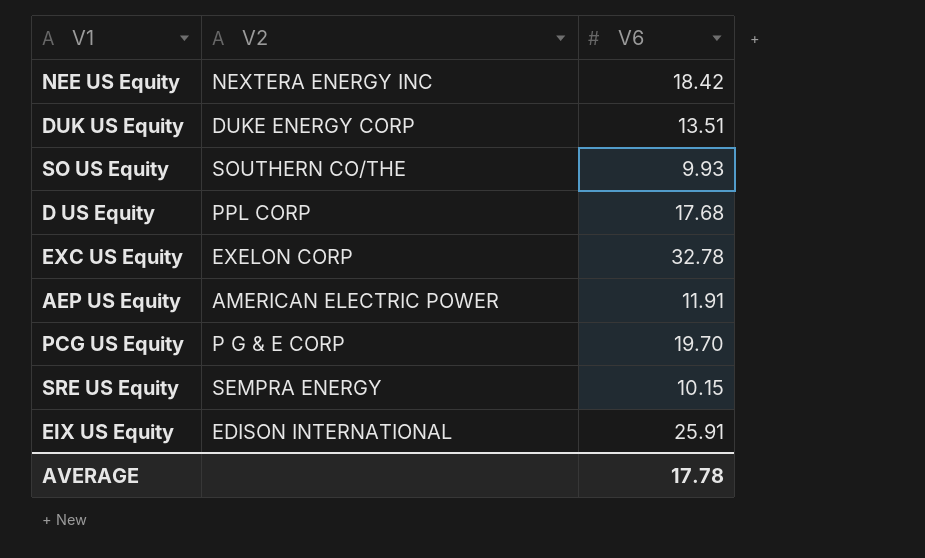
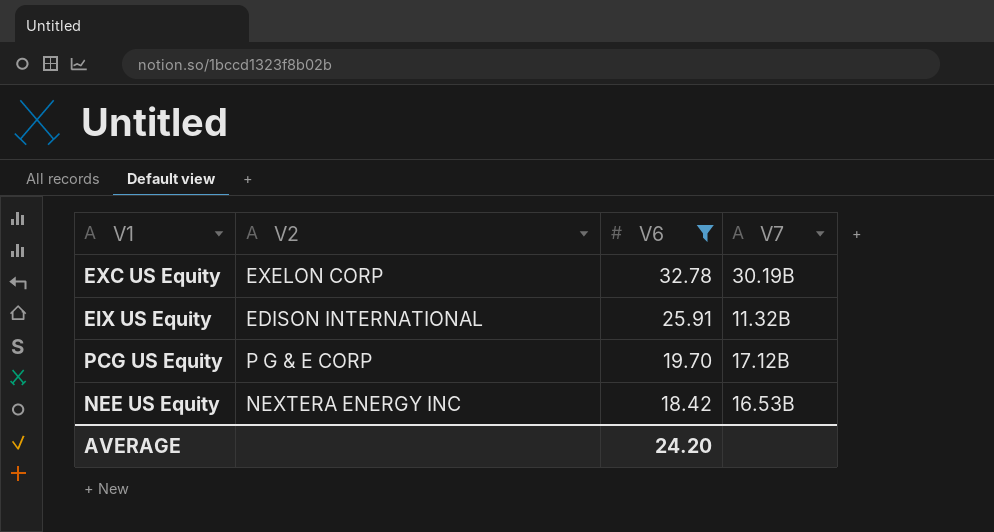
filter: none -> V6 >= 18.42
row order: none -> V6 descending
column V7 | position: none -> 4
AVERAGE | V6: 17.78 -> 24.20

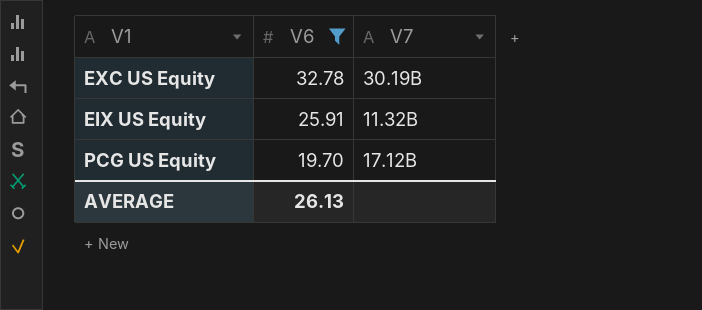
column V2 | position: 2 -> none
row NEE US Equity: NEXTERA ENERGY INC | 18.42 | 16.53B -> none
AVERAGE | V6: 24.20 -> 26.13

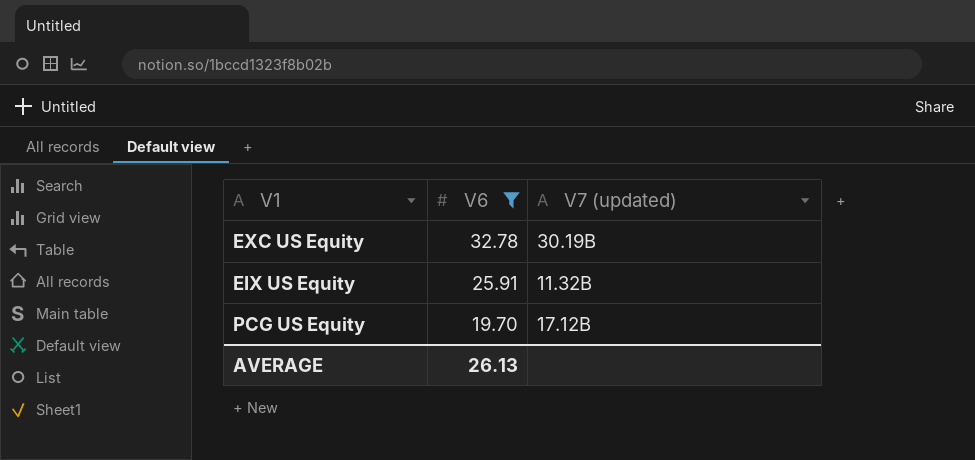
column name: V7 -> V7 (updated)

